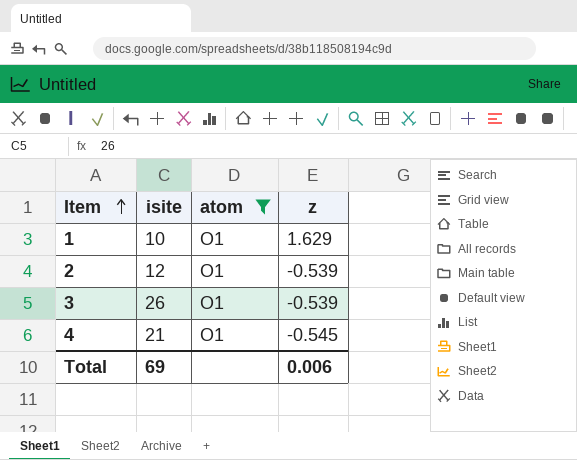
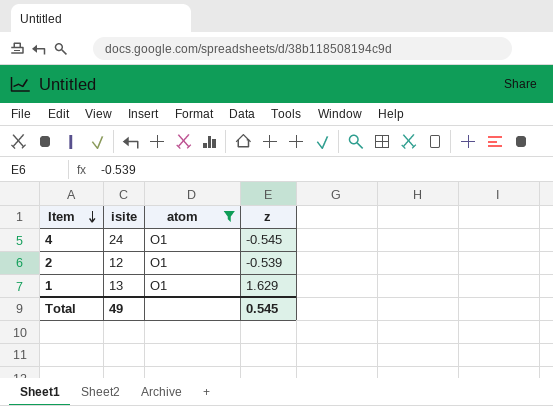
row order: Item ascending -> Item descending
row 3: 26 | O1 | -0.539 -> none
4 | isite: 21 -> 24
1 | isite: 10 -> 13
Total | isite: 69 -> 49
Total | z: 0.006 -> 0.545

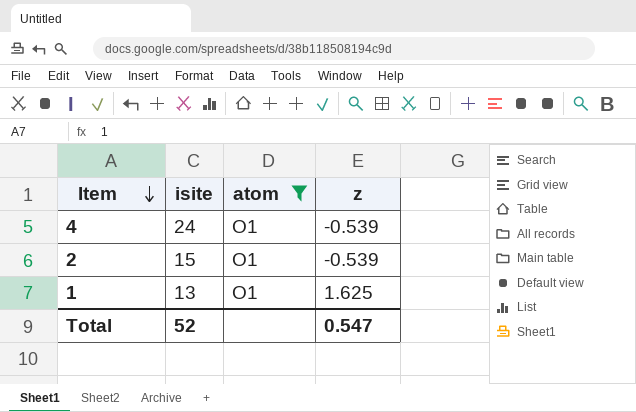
4 | z: -0.545 -> -0.539
2 | isite: 12 -> 15
1 | z: 1.629 -> 1.625
Total | isite: 49 -> 52
Total | z: 0.545 -> 0.547

